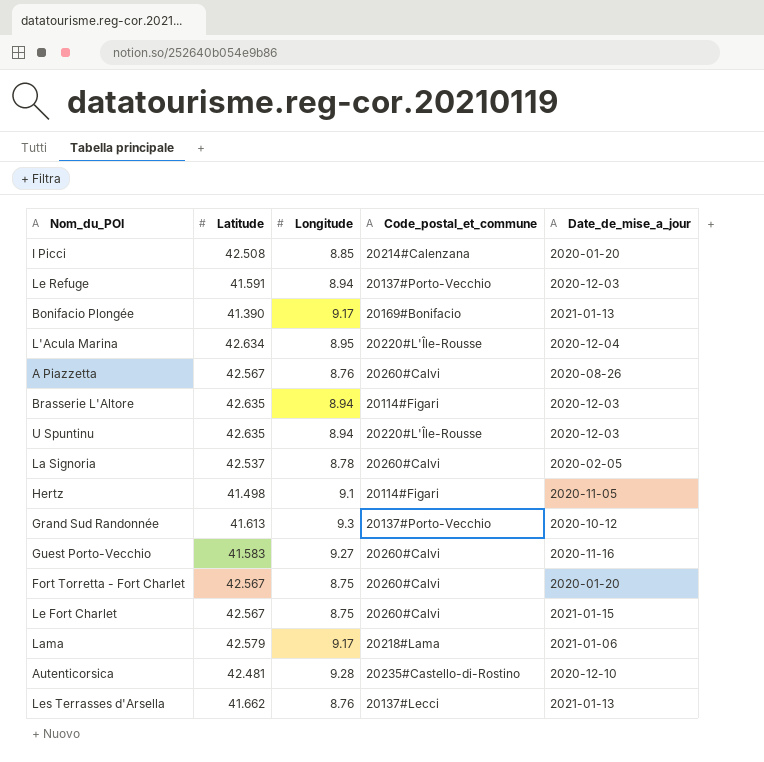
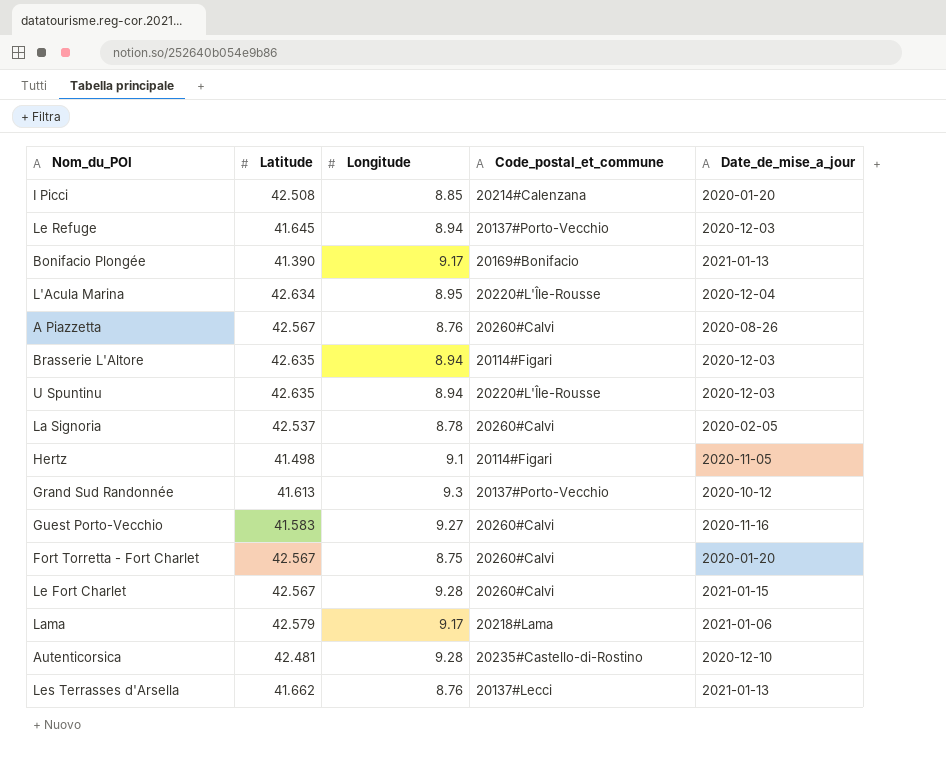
Le Refuge | Latitude: 41.591 -> 41.645
Le Fort Charlet | Longitude: 8.75 -> 9.28

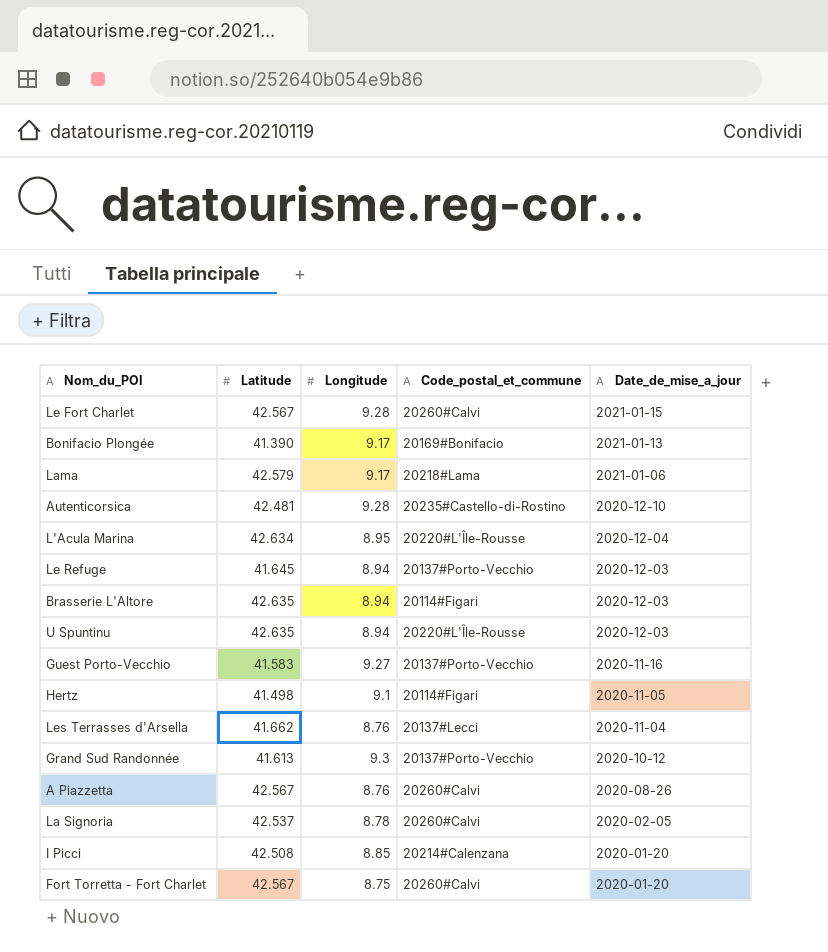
row order: none -> Date_de_mise_a_jour descending
Guest Porto-Vecchio | Code_postal_et_commune: 20260#Calvi -> 20137#Porto-Vecchio
Les Terrasses d'Arsella | Date_de_mise_a_jour: 2021-01-13 -> 2020-11-04

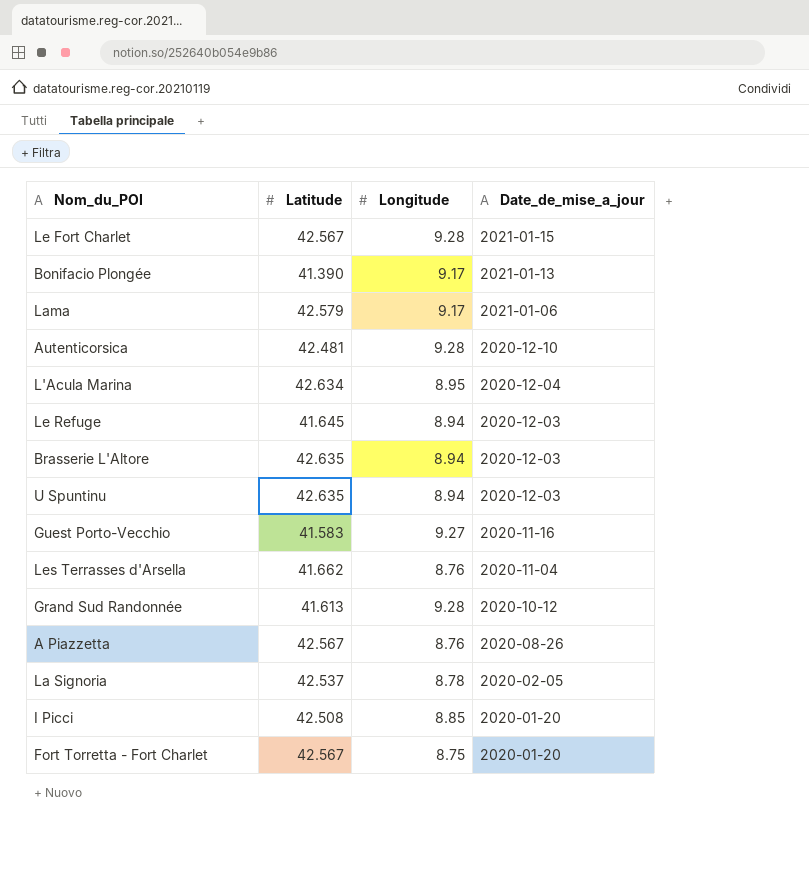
column Code_postal_et_commune | position: 4 -> none
row Hertz: 41.498 | 9.1 | 20114#Figari | 2020-11-05 -> none
Grand Sud Randonnée | Longitude: 9.3 -> 9.28

